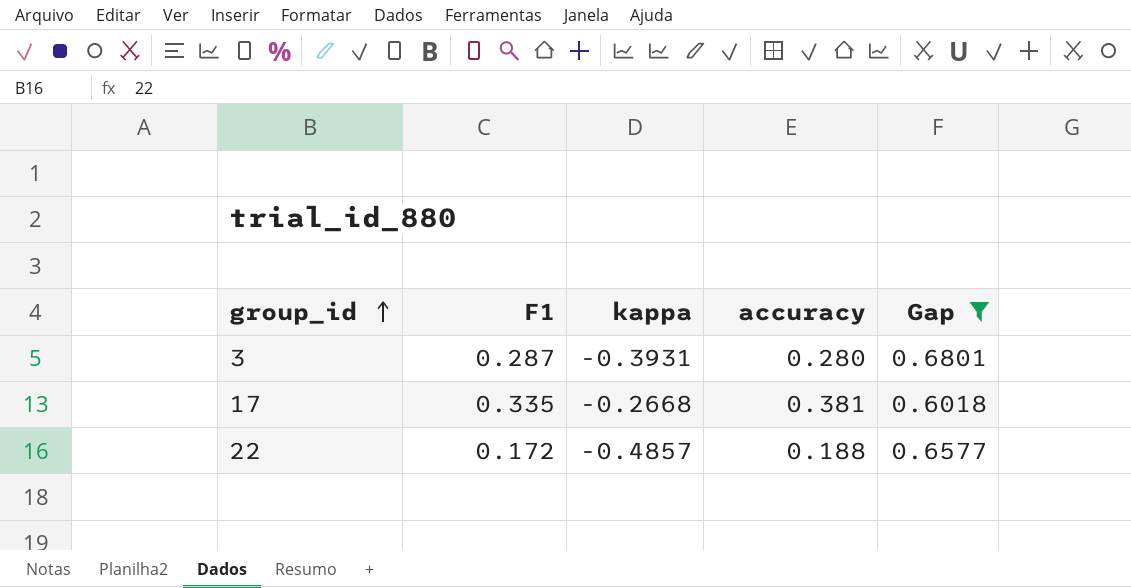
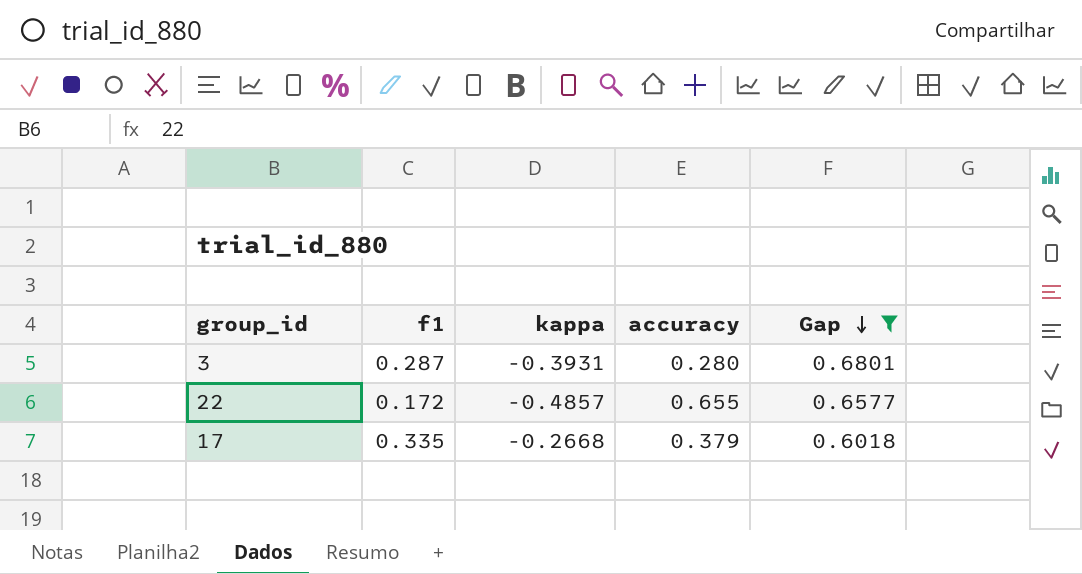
row order: group_id ascending -> Gap descending
column name: F1 -> f1
22 | accuracy: 0.188 -> 0.655
17 | accuracy: 0.381 -> 0.379

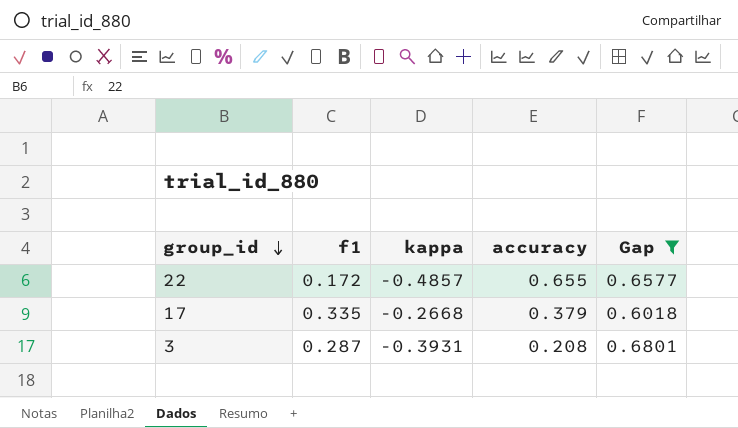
row order: Gap descending -> group_id descending
3 | accuracy: 0.280 -> 0.208

